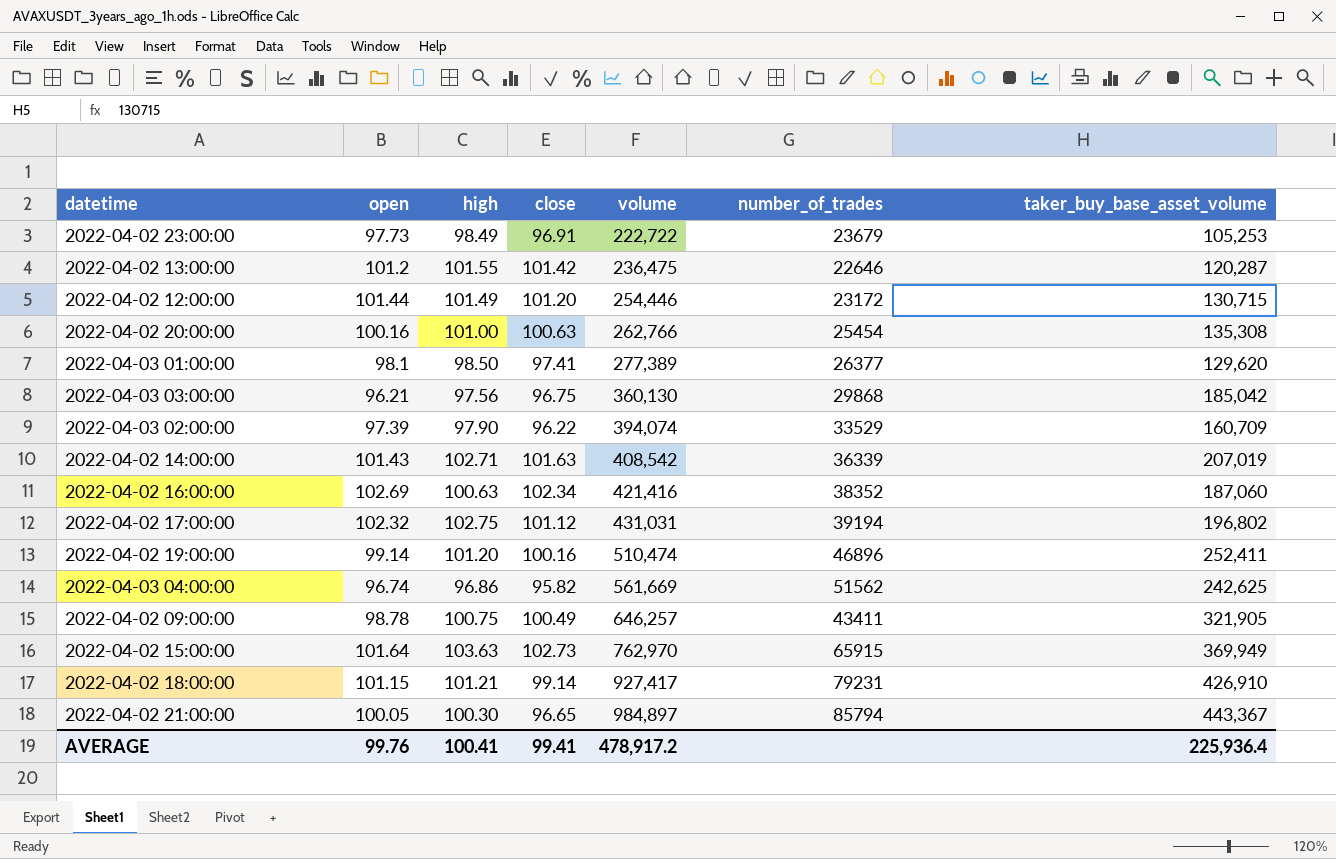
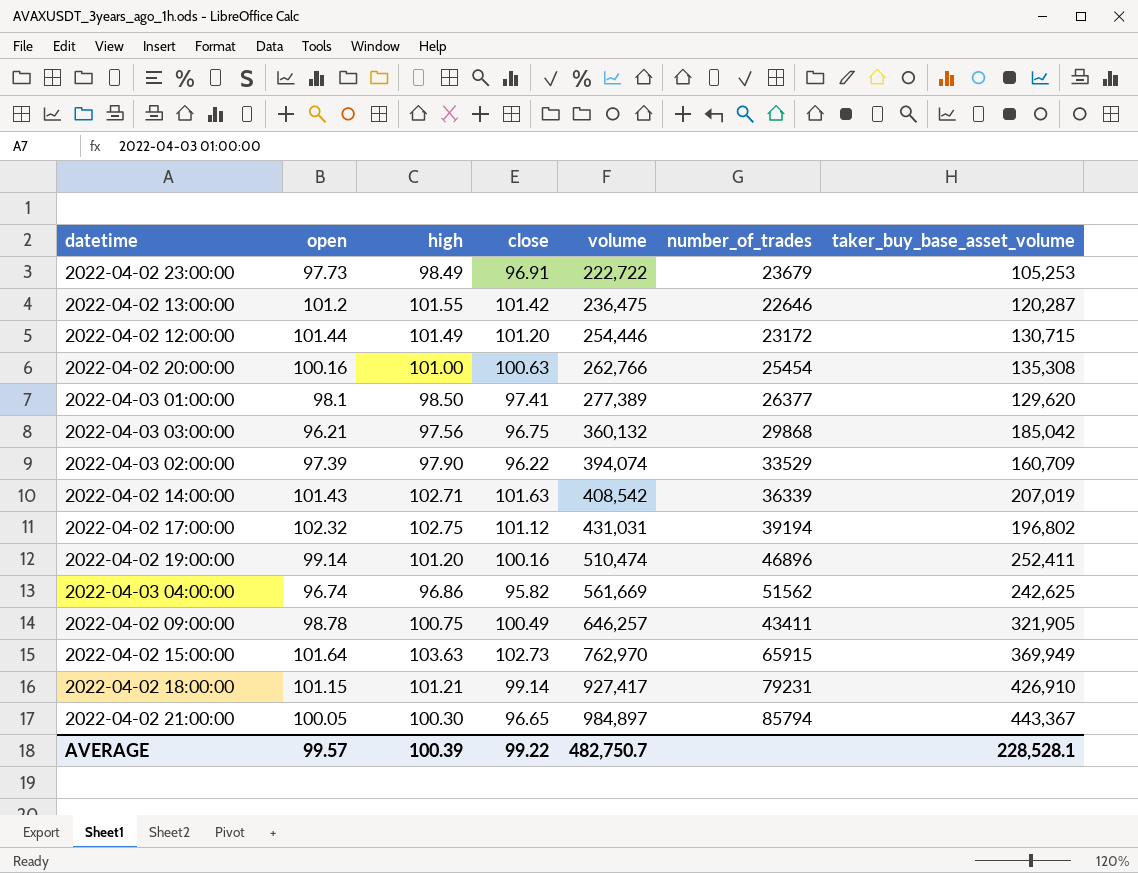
row 2022-04-02 16:00:00: 102.69 | 100.63 | 102.34 | 421,416 | 38352 | 187,060 -> none
2022-04-03 03:00:00 | volume: 360,130 -> 360,132
AVERAGE | open: 99.76 -> 99.57
AVERAGE | high: 100.41 -> 100.39
AVERAGE | close: 99.41 -> 99.22
AVERAGE | volume: 478,917.2 -> 482,750.7
AVERAGE | taker_buy_base_asset_volume: 225,936.4 -> 228,528.1

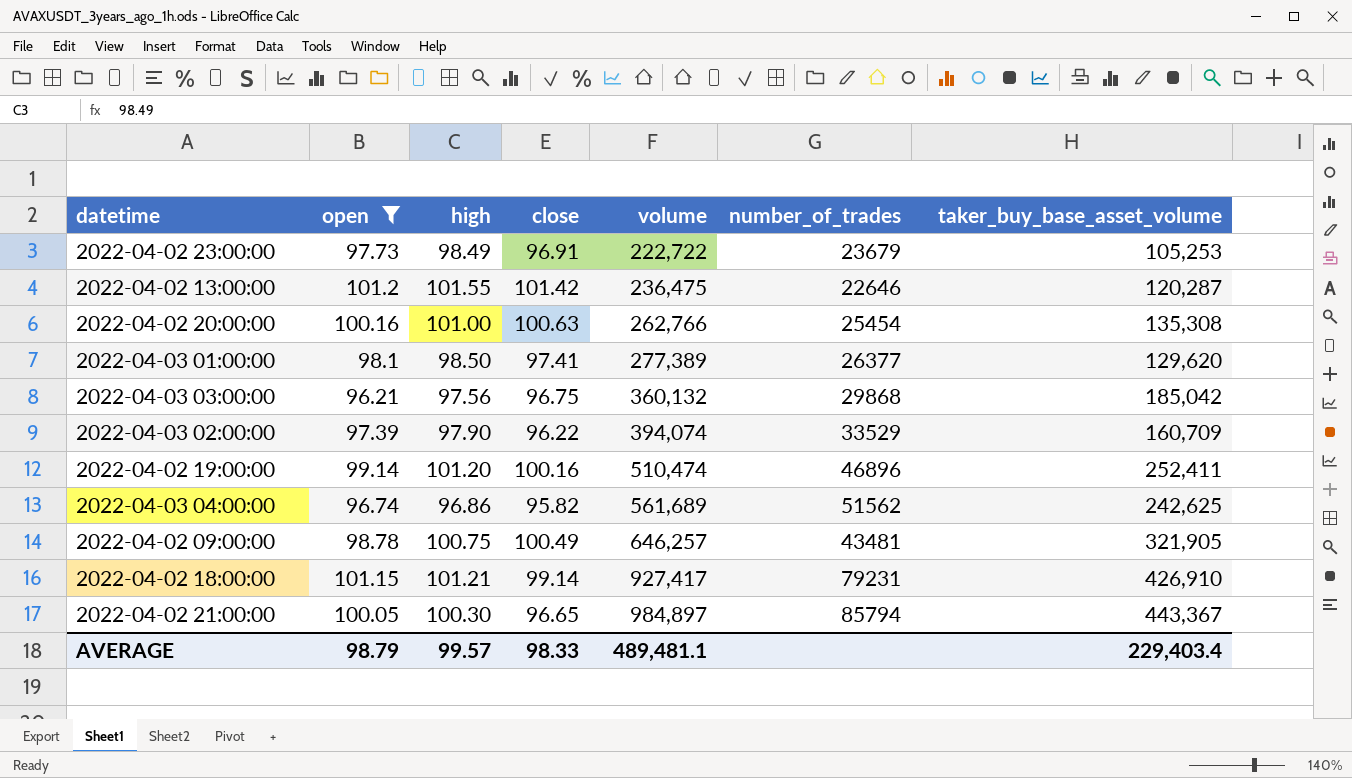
filter: none -> open <= 101.2
2022-04-03 04:00:00 | volume: 561,669 -> 561,689
2022-04-02 09:00:00 | number_of_trades: 43411 -> 43481
AVERAGE | open: 99.57 -> 98.79
AVERAGE | high: 100.39 -> 99.57
AVERAGE | close: 99.22 -> 98.33
AVERAGE | volume: 482,750.7 -> 489,481.1
AVERAGE | taker_buy_base_asset_volume: 228,528.1 -> 229,403.4

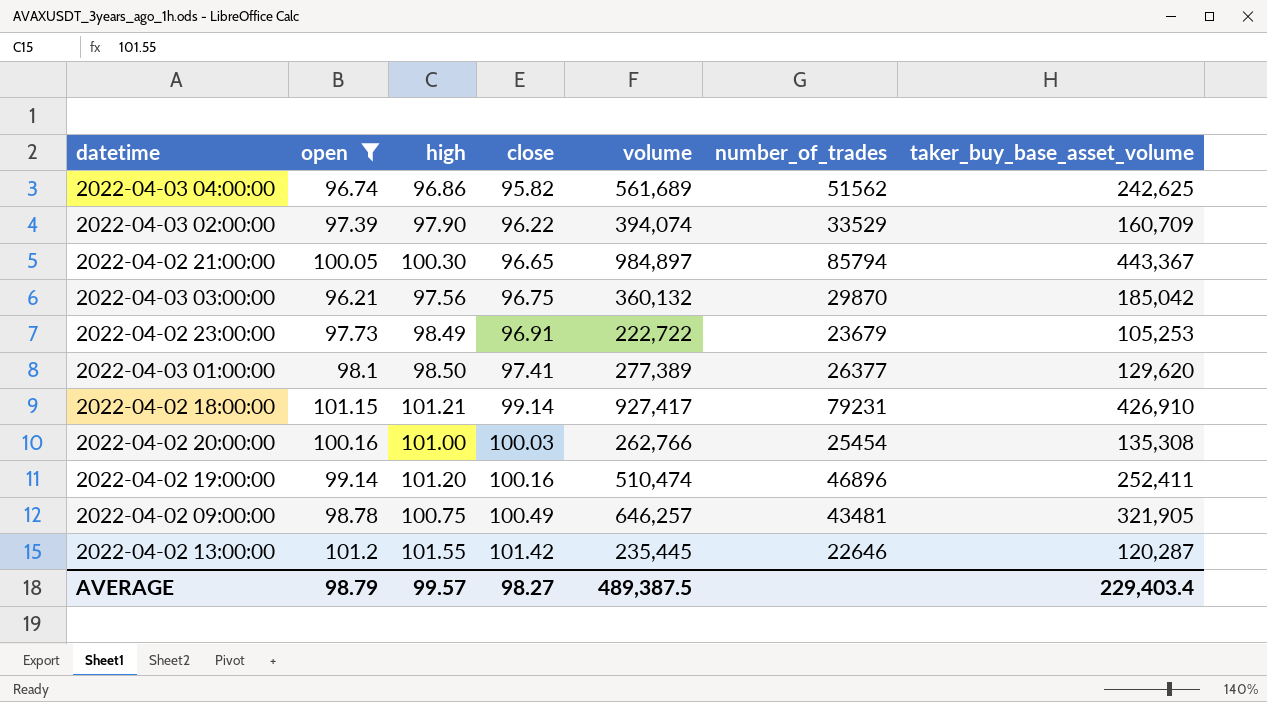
row order: volume ascending -> close ascending
2022-04-03 03:00:00 | number_of_trades: 29868 -> 29870
2022-04-02 20:00:00 | close: 100.63 -> 100.03
2022-04-02 13:00:00 | volume: 236,475 -> 235,445
AVERAGE | close: 98.33 -> 98.27
AVERAGE | volume: 489,481.1 -> 489,387.5

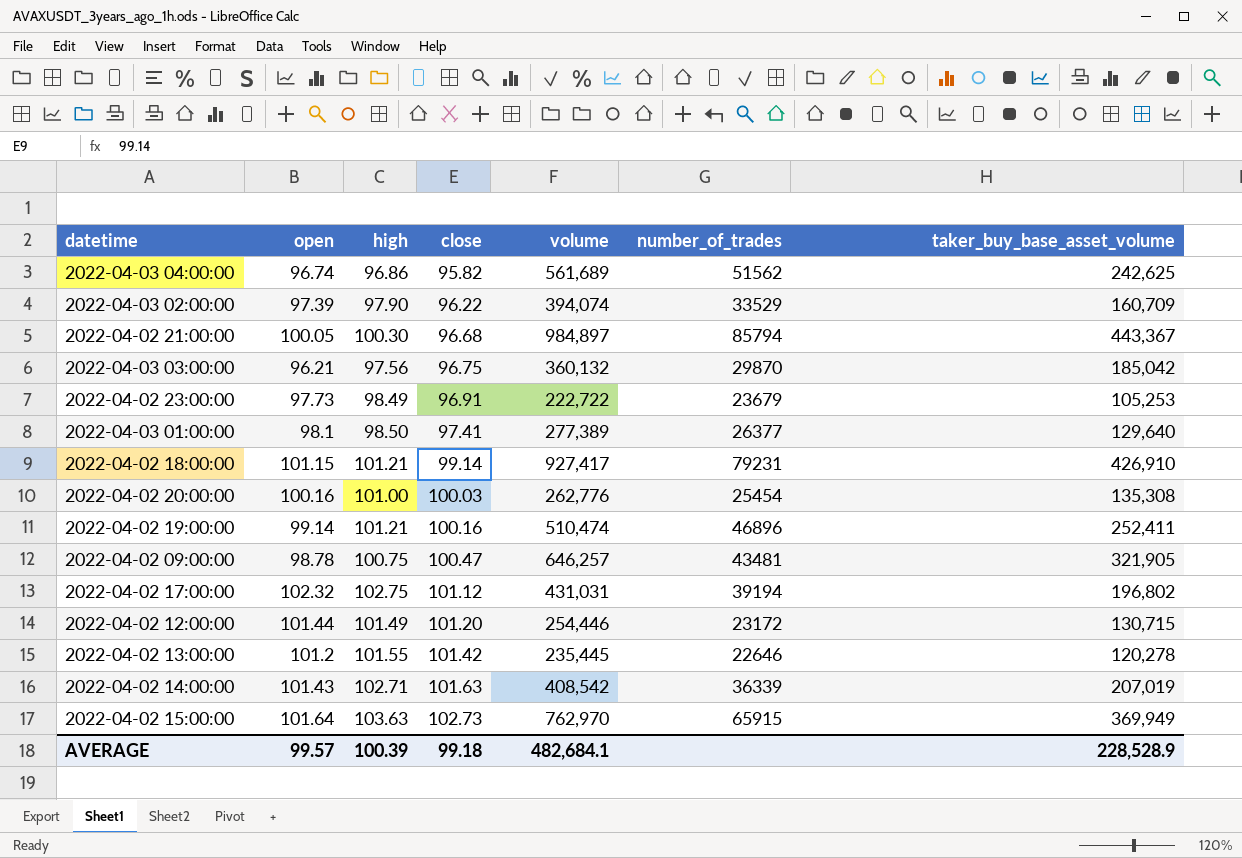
filter: open <= 101.2 -> none
2022-04-02 21:00:00 | close: 96.65 -> 96.68
2022-04-03 01:00:00 | taker_buy_base_asset_volume: 129,620 -> 129,640
2022-04-02 20:00:00 | volume: 262,766 -> 262,776
2022-04-02 19:00:00 | high: 101.20 -> 101.21
2022-04-02 09:00:00 | close: 100.49 -> 100.47
2022-04-02 13:00:00 | taker_buy_base_asset_volume: 120,287 -> 120,278
AVERAGE | open: 98.79 -> 99.57
AVERAGE | high: 99.57 -> 100.39
AVERAGE | close: 98.27 -> 99.18
AVERAGE | volume: 489,387.5 -> 482,684.1
AVERAGE | taker_buy_base_asset_volume: 229,403.4 -> 228,528.9

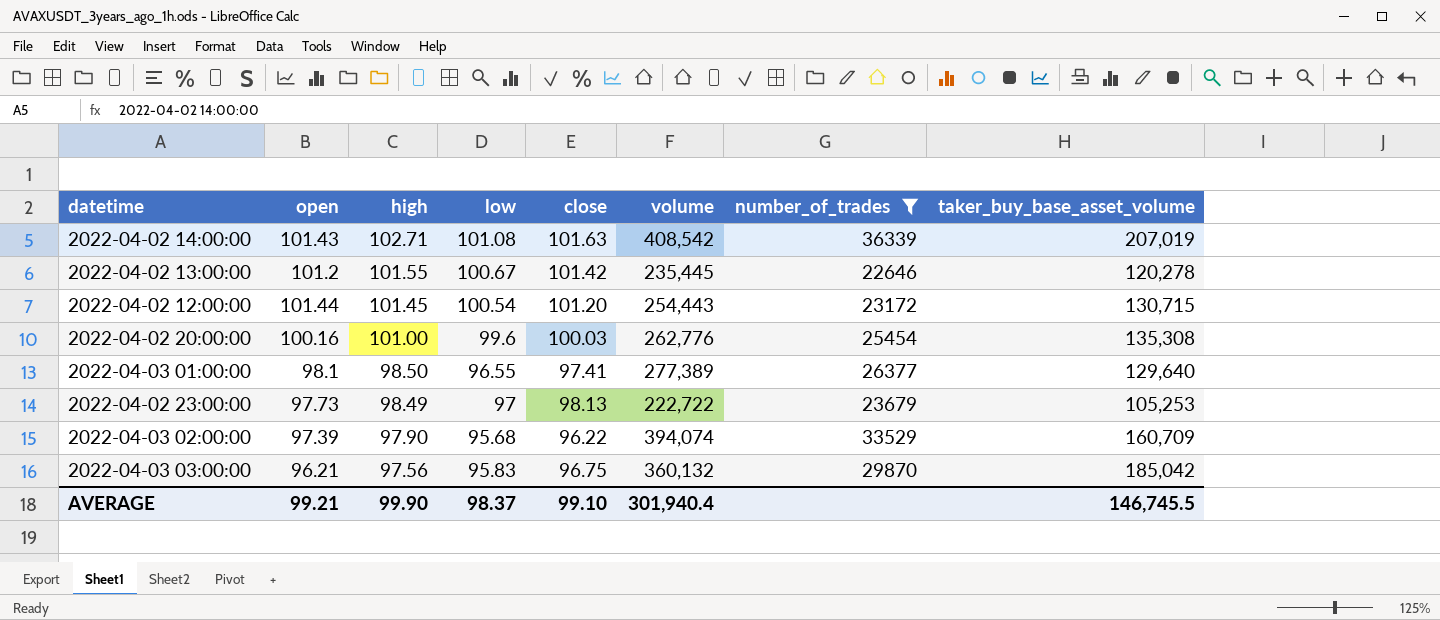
filter: none -> number_of_trades <= 36339
row order: close ascending -> high descending
column low | position: none -> 4
2022-04-02 12:00:00 | high: 101.49 -> 101.45
2022-04-02 12:00:00 | volume: 254,446 -> 254,443
2022-04-02 23:00:00 | close: 96.91 -> 98.13
AVERAGE | open: 99.57 -> 99.21
AVERAGE | high: 100.39 -> 99.90
AVERAGE | close: 99.18 -> 99.10
AVERAGE | volume: 482,684.1 -> 301,940.4
AVERAGE | taker_buy_base_asset_volume: 228,528.9 -> 146,745.5

